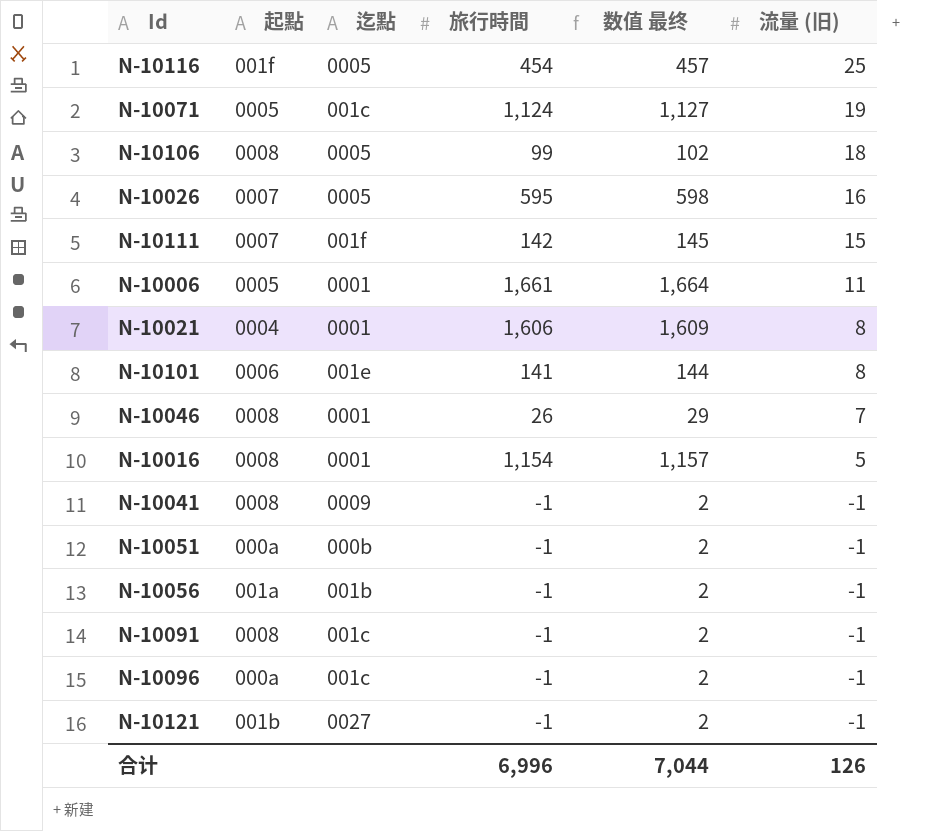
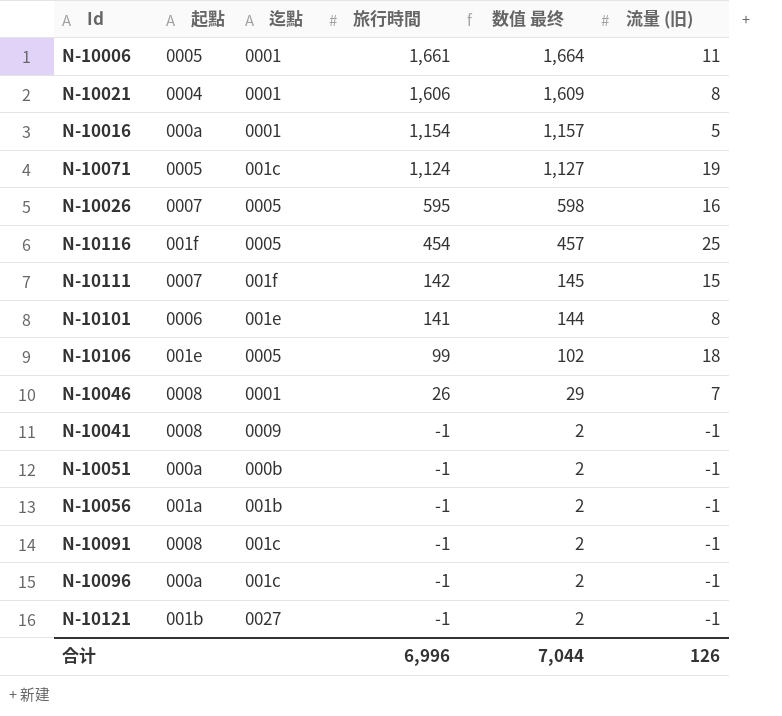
row order: 流量 (旧) descending -> 旅行時間 descending
N-10016 | 起點: 0008 -> 000a
N-10106 | 起點: 0008 -> 001e

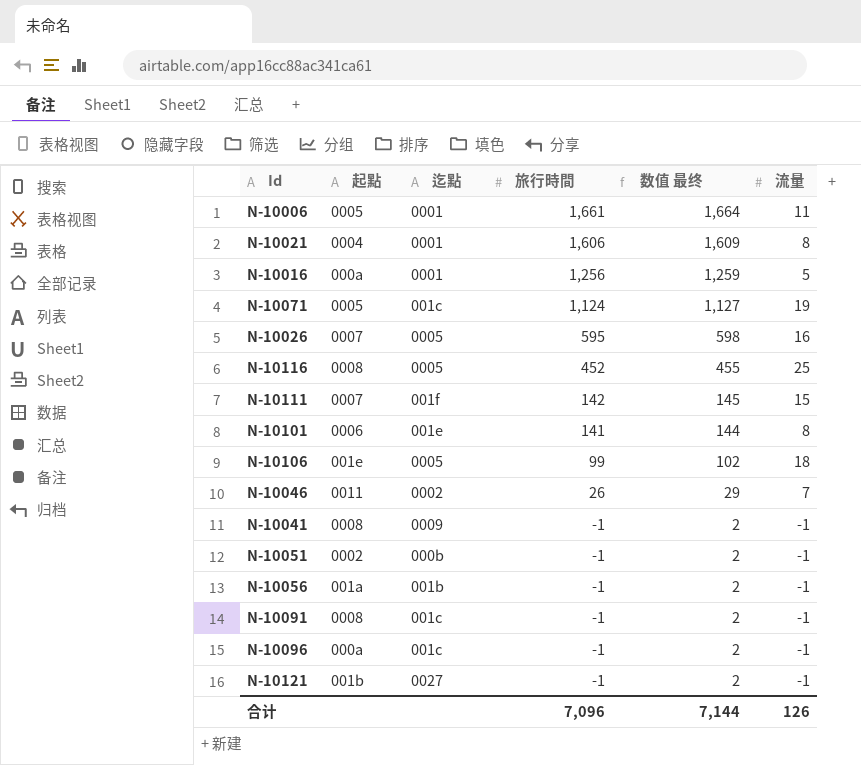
column name: 流量 (旧) -> 流量
N-10016 | 旅行時間: 1,154 -> 1,256
N-10016 | 数值 最终: 1,157 -> 1,259
N-10116 | 起點: 001f -> 0008
N-10116 | 旅行時間: 454 -> 452
N-10116 | 数值 最终: 457 -> 455
N-10046 | 起點: 0008 -> 0011
N-10046 | 迄點: 0001 -> 0002
N-10051 | 起點: 000a -> 0002
合计 | 旅行時間: 6,996 -> 7,096
合计 | 数值 最终: 7,044 -> 7,144

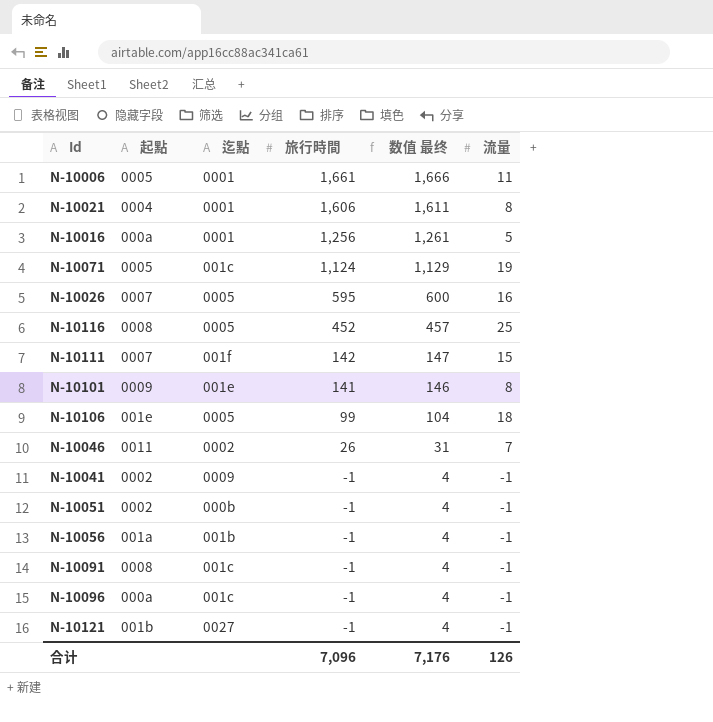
column 数值 最终 | formula: [旅行時間] + 3 -> [旅行時間] + 5
N-10101 | 起點: 0006 -> 0009
N-10041 | 起點: 0008 -> 0002
合计 | 数值 最终: 7,144 -> 7,176

